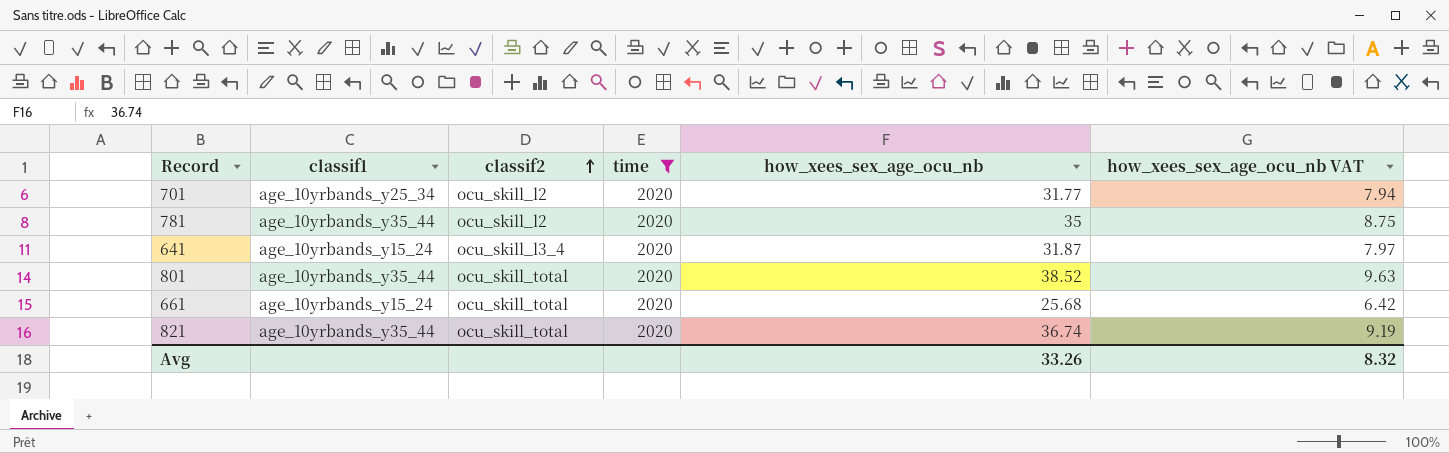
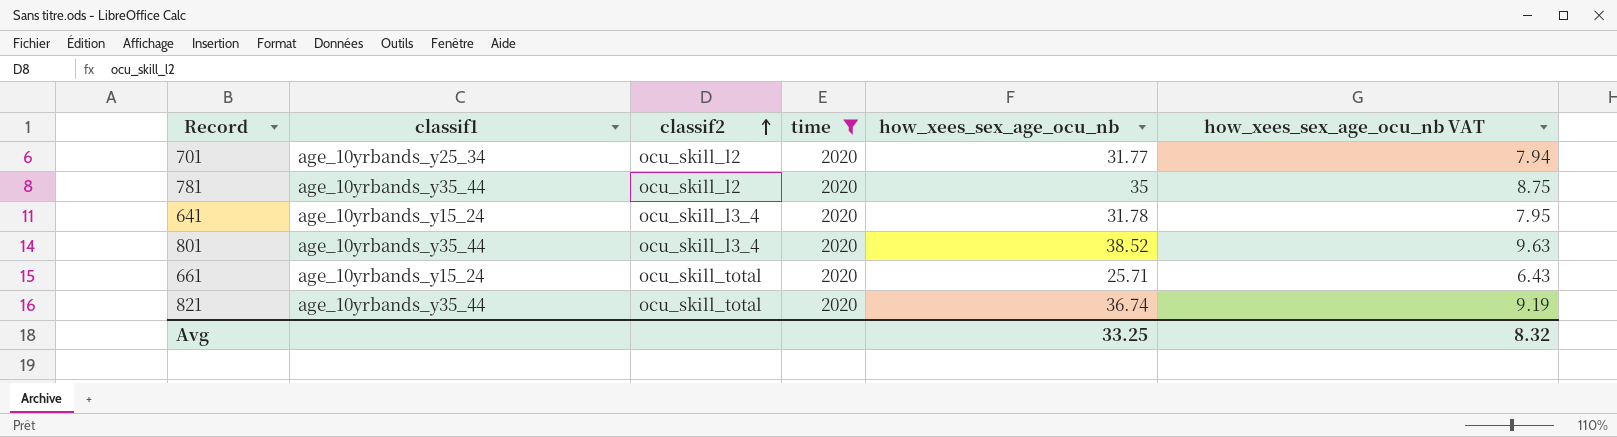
641 | how_xees_sex_age_ocu_nb: 31.87 -> 31.78
641 | how_xees_sex_age_ocu_nb VAT: 7.97 -> 7.95
801 | classif2: ocu_skill_total -> ocu_skill_l3_4
661 | how_xees_sex_age_ocu_nb: 25.68 -> 25.71
661 | how_xees_sex_age_ocu_nb VAT: 6.42 -> 6.43
Avg | how_xees_sex_age_ocu_nb: 33.26 -> 33.25

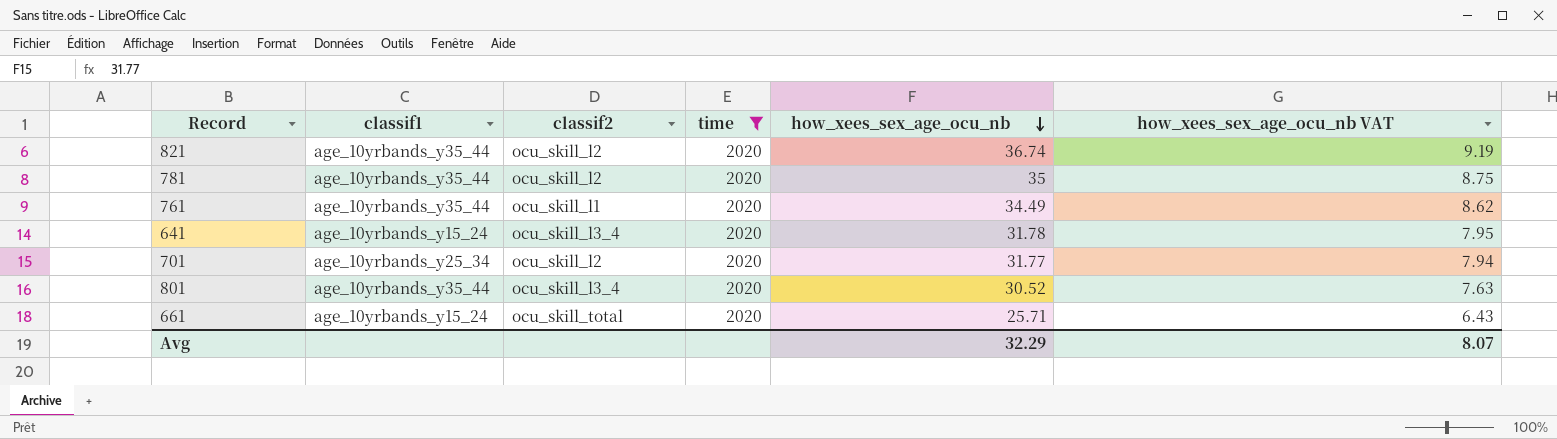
row order: classif2 ascending -> how_xees_sex_age_ocu_nb descending
821 | classif2: ocu_skill_total -> ocu_skill_l2
row 761: none -> age_10yrbands_y35_44 | ocu_skill_l1 | 2020 | 34.49 | 8.62
801 | how_xees_sex_age_ocu_nb: 38.52 -> 30.52
801 | how_xees_sex_age_ocu_nb VAT: 9.63 -> 7.63
Avg | how_xees_sex_age_ocu_nb: 33.25 -> 32.29
Avg | how_xees_sex_age_ocu_nb VAT: 8.32 -> 8.07

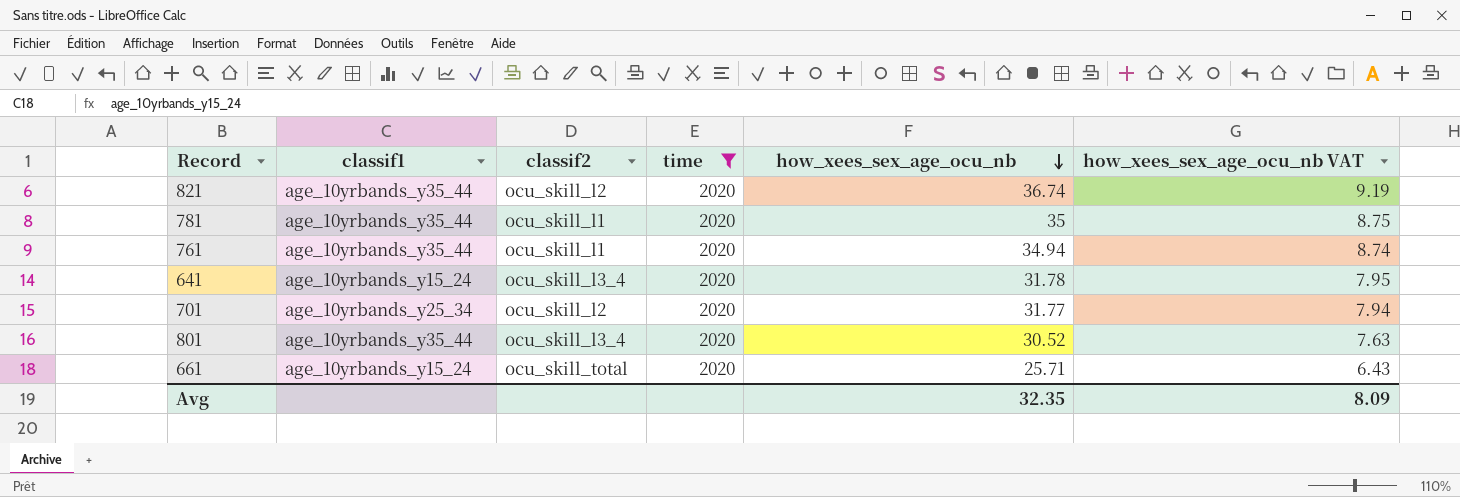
781 | classif2: ocu_skill_l2 -> ocu_skill_l1
761 | how_xees_sex_age_ocu_nb: 34.49 -> 34.94
761 | how_xees_sex_age_ocu_nb VAT: 8.62 -> 8.74
Avg | how_xees_sex_age_ocu_nb: 32.29 -> 32.35
Avg | how_xees_sex_age_ocu_nb VAT: 8.07 -> 8.09

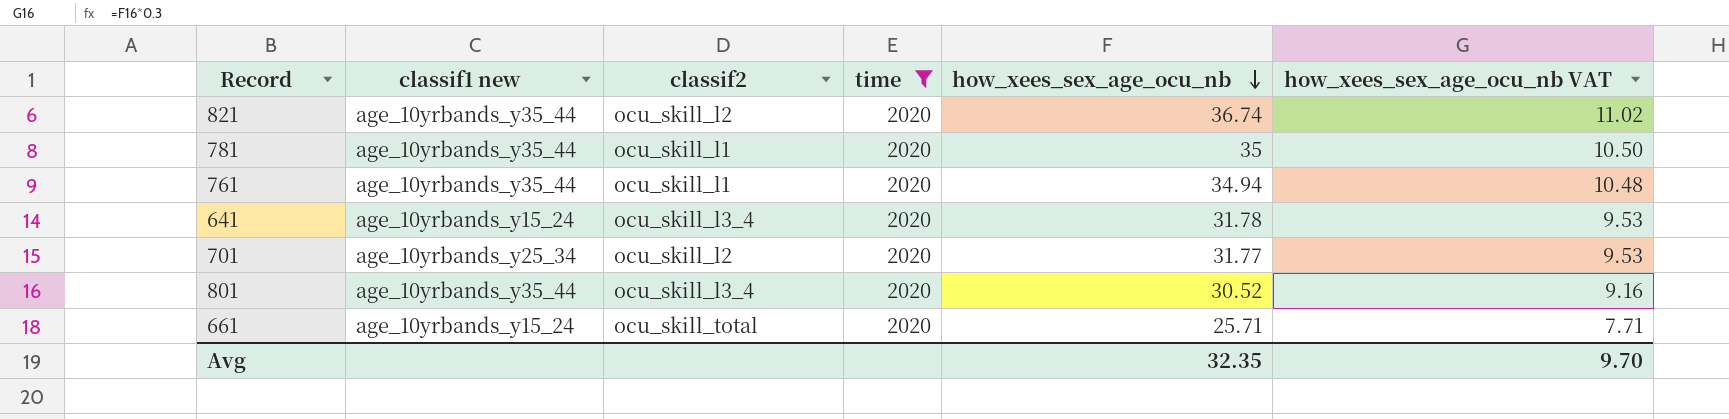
column name: classif1 -> classif1 new
column how_xees_sex_age_ocu_nb VAT | formula: [how_xees_sex_age_ocu_nb] * 0.25 -> [how_xees_sex_age_ocu_nb] * 0.3
Avg | how_xees_sex_age_ocu_nb VAT: 8.09 -> 9.70

